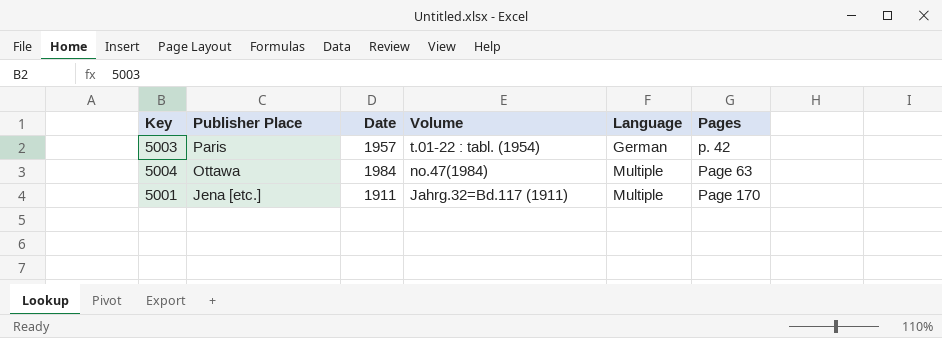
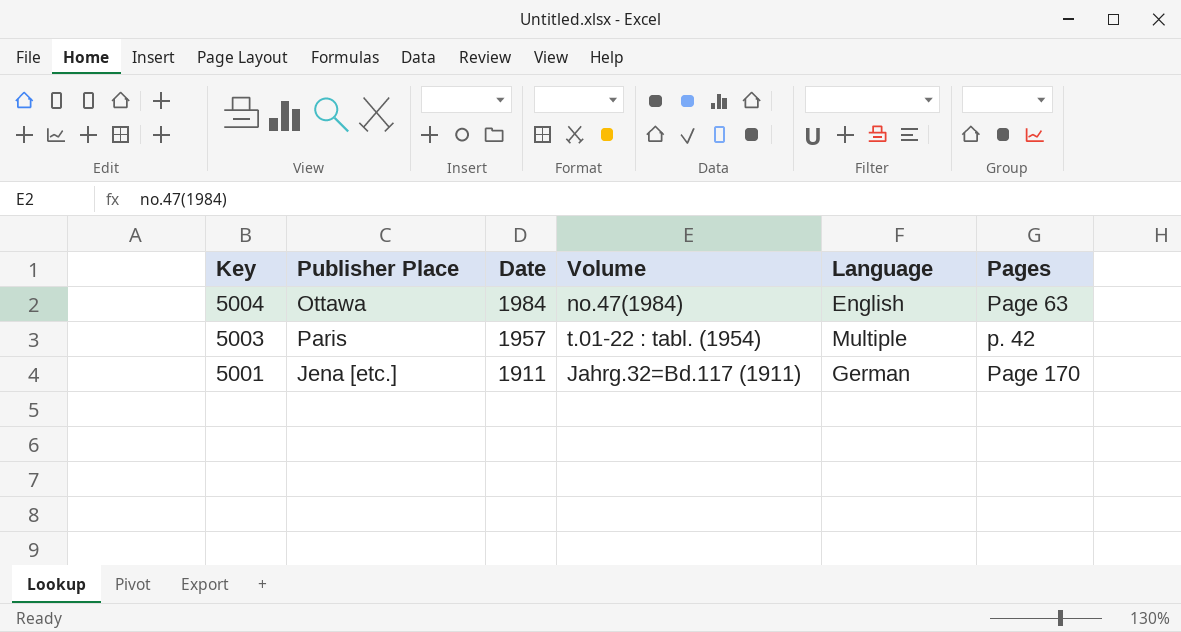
row order: Publisher Place descending -> Key descending
5004 | Language: Multiple -> English
5003 | Language: German -> Multiple
5001 | Language: Multiple -> German

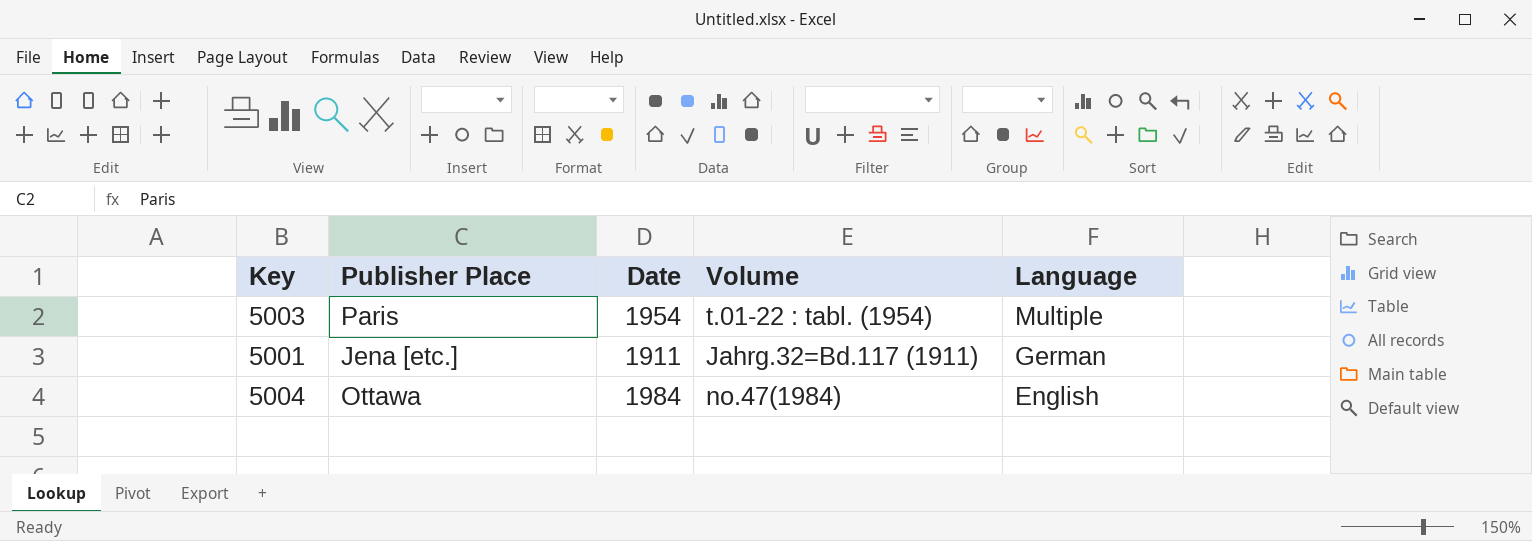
row order: Key descending -> Language descending
column Pages | position: 6 -> none
5003 | Date: 1957 -> 1954

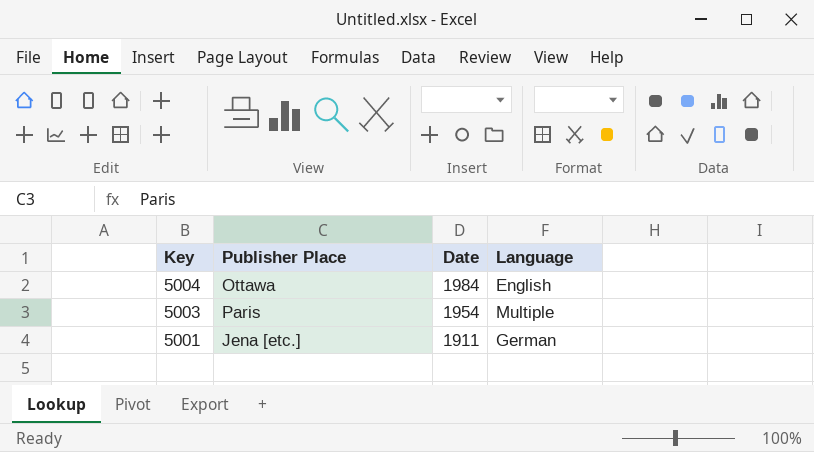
row order: Language descending -> Key descending
column Volume | position: 4 -> none

